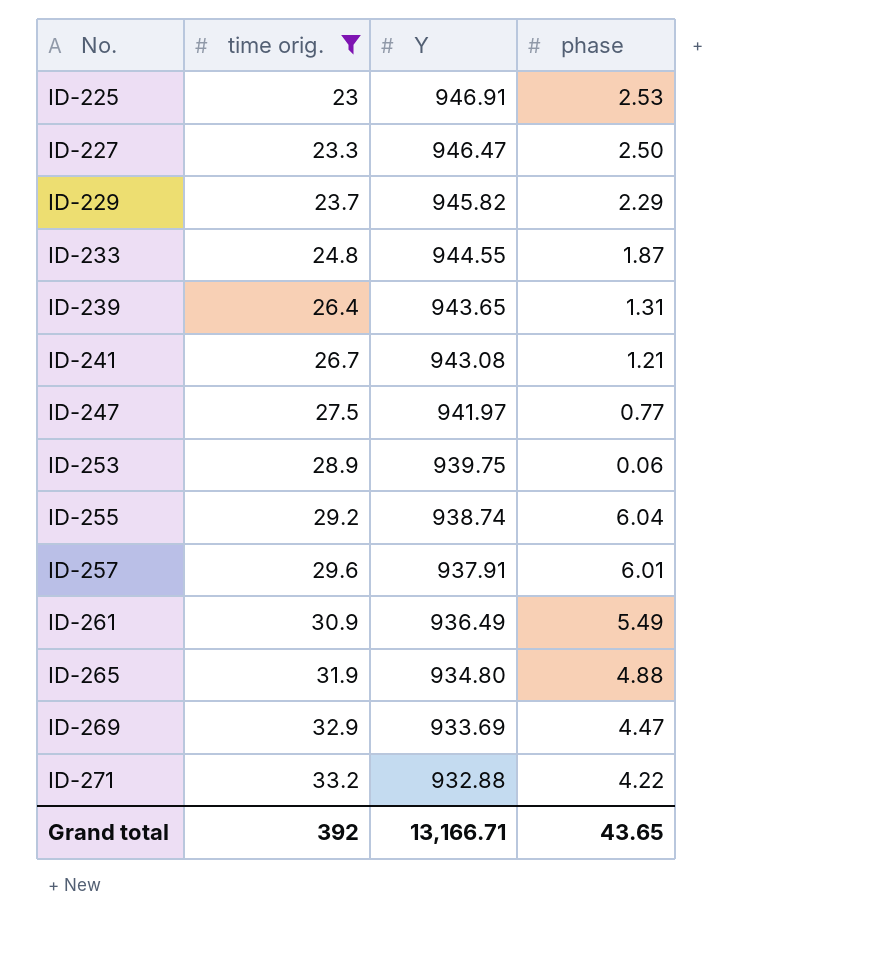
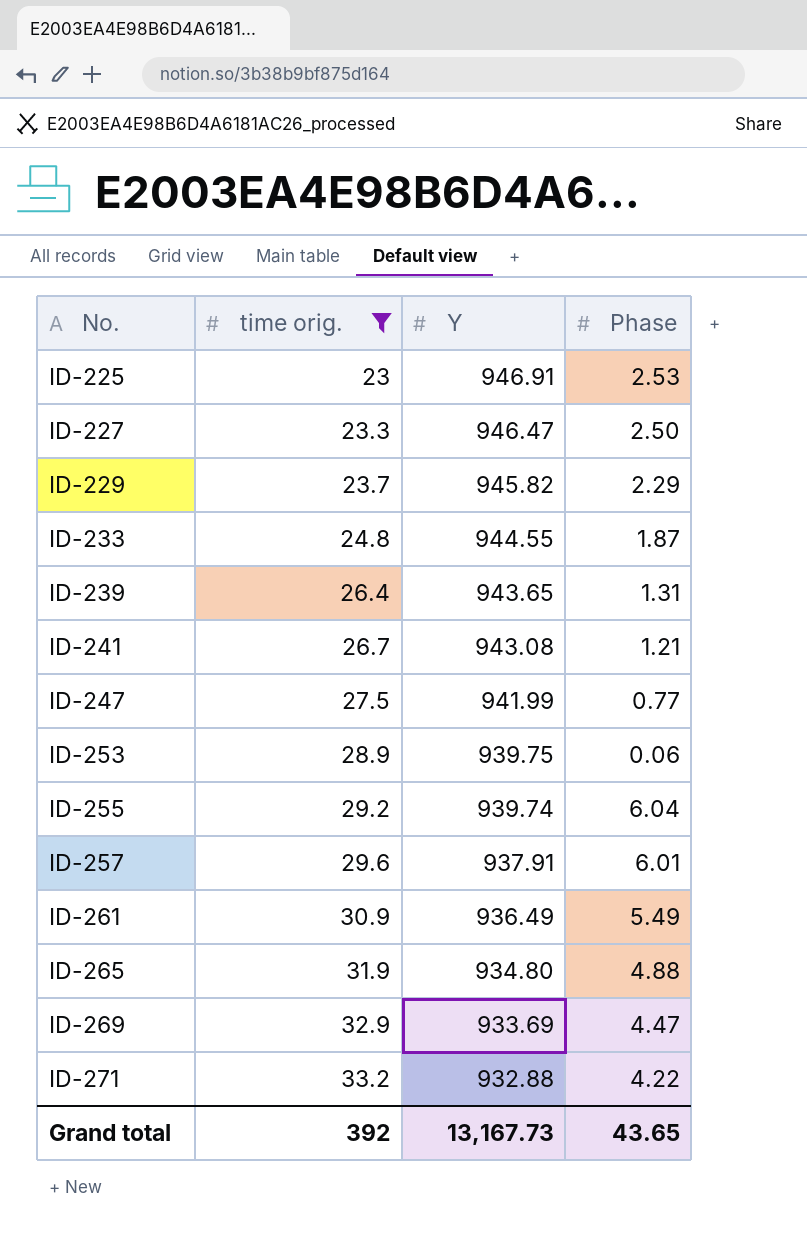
column name: phase -> Phase
ID-247 | Y: 941.97 -> 941.99
ID-255 | Y: 938.74 -> 939.74
Grand total | Y: 13,166.71 -> 13,167.73

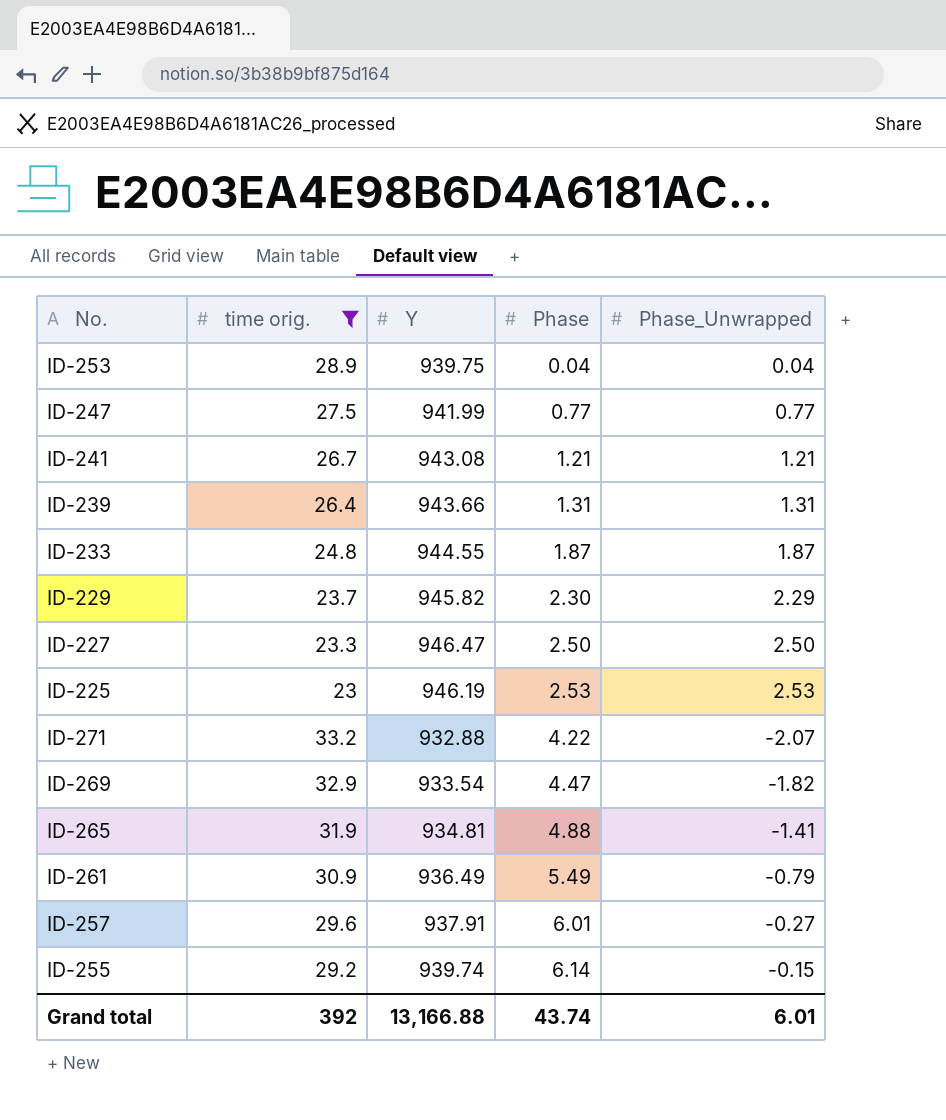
row order: No. ascending -> Phase ascending
column Phase_Unwrapped | position: none -> 5
ID-253 | Phase: 0.06 -> 0.04
ID-239 | Y: 943.65 -> 943.66
ID-229 | Phase: 2.29 -> 2.30
ID-225 | Y: 946.91 -> 946.19
ID-269 | Y: 933.69 -> 933.54
ID-265 | Y: 934.80 -> 934.81
ID-255 | Phase: 6.04 -> 6.14
Grand total | Y: 13,167.73 -> 13,166.88
Grand total | Phase: 43.65 -> 43.74

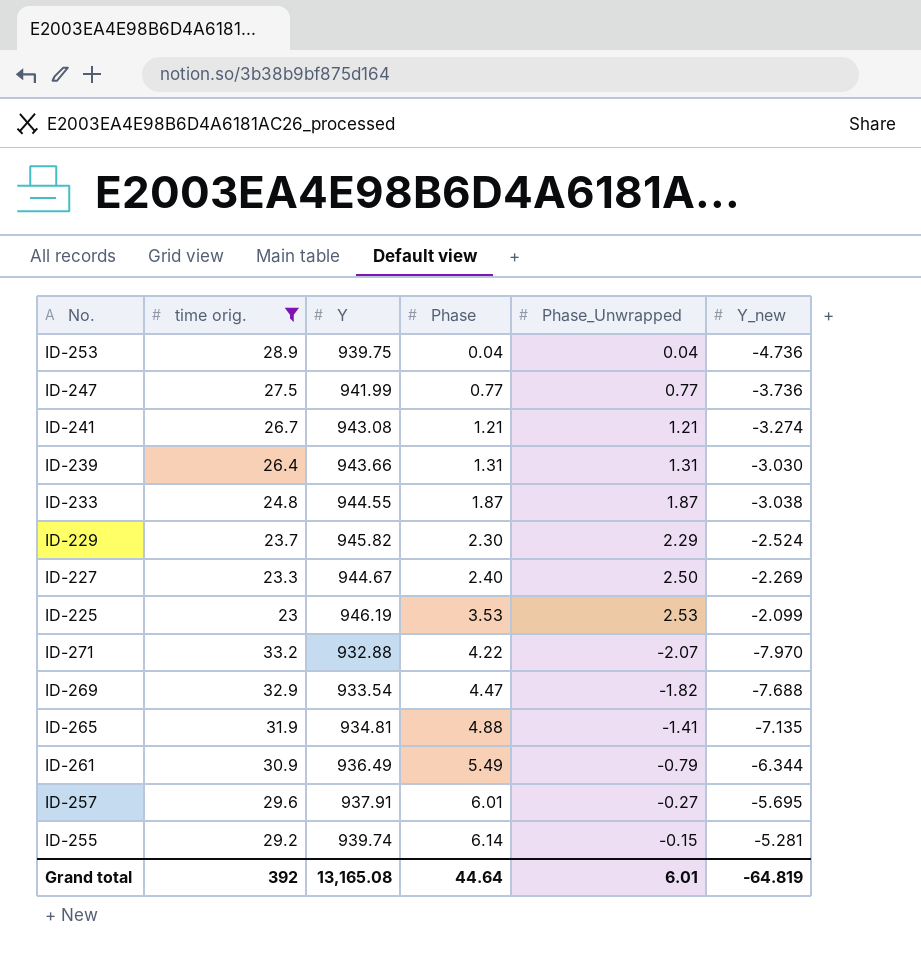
column Y_new | position: none -> 6
ID-227 | Y: 946.47 -> 944.67
ID-227 | Phase: 2.50 -> 2.40
ID-225 | Phase: 2.53 -> 3.53
Grand total | Y: 13,166.88 -> 13,165.08
Grand total | Phase: 43.74 -> 44.64

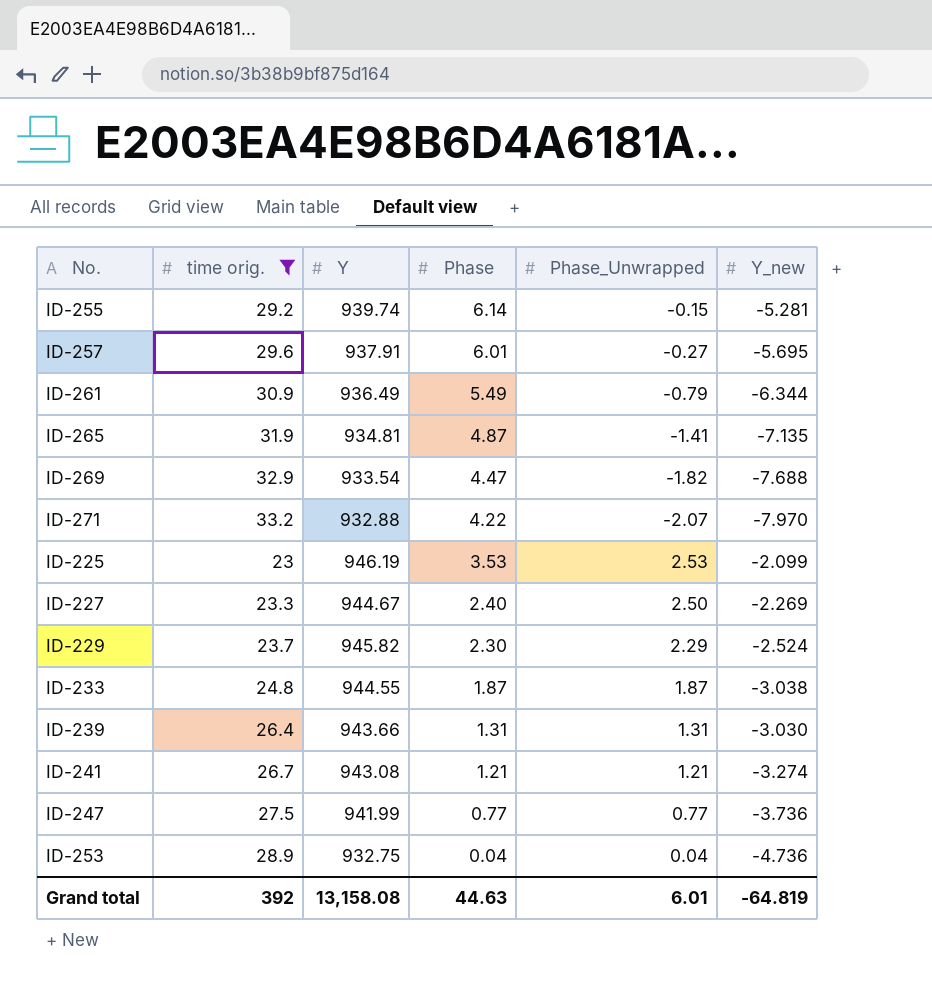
row order: Phase ascending -> Phase descending
ID-265 | Phase: 4.88 -> 4.87
ID-253 | Y: 939.75 -> 932.75
Grand total | Y: 13,165.08 -> 13,158.08
Grand total | Phase: 44.64 -> 44.63

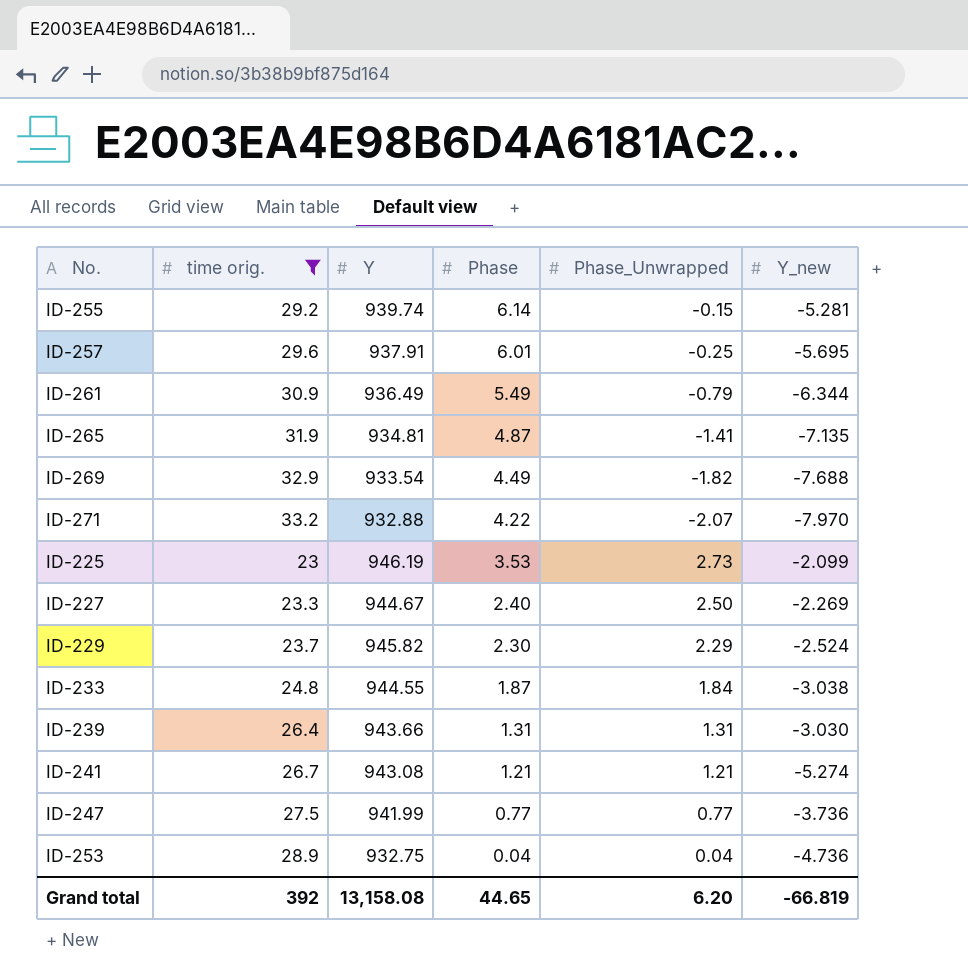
ID-257 | Phase_Unwrapped: -0.27 -> -0.25
ID-269 | Phase: 4.47 -> 4.49
ID-225 | Phase_Unwrapped: 2.53 -> 2.73
ID-233 | Phase_Unwrapped: 1.87 -> 1.84
ID-241 | Y_new: -3.274 -> -5.274
Grand total | Phase: 44.63 -> 44.65
Grand total | Phase_Unwrapped: 6.01 -> 6.20
Grand total | Y_new: -64.819 -> -66.819

